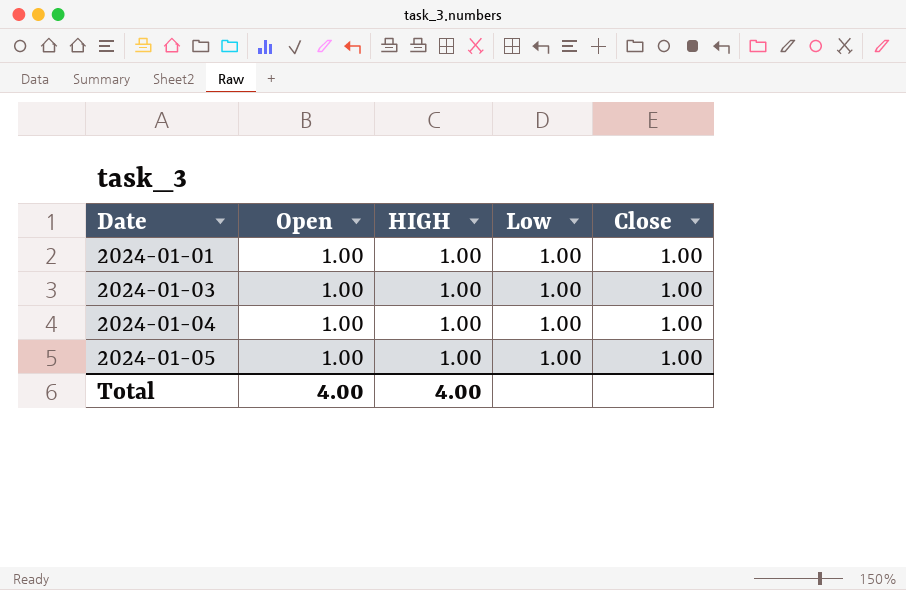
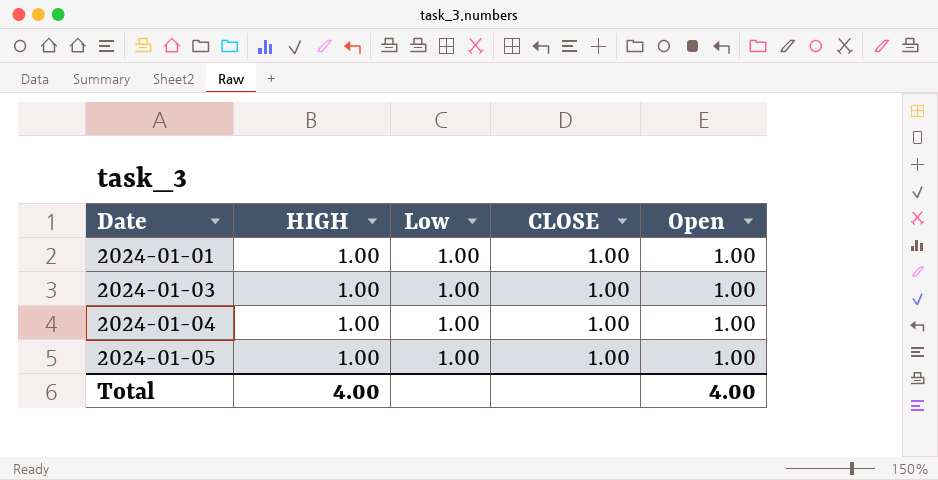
column name: Close -> CLOSE
column Open | position: 2 -> 5

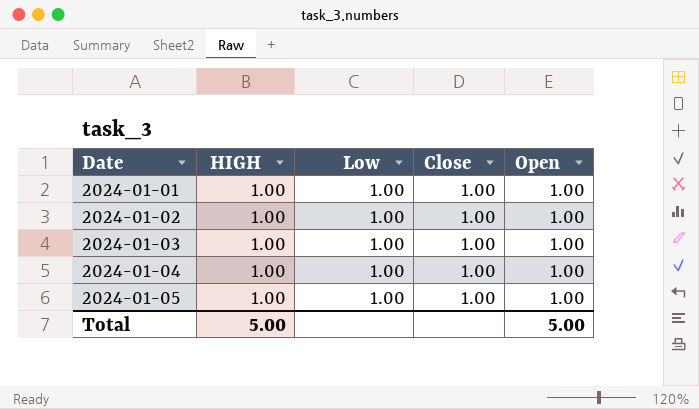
column name: CLOSE -> Close
row 2024-01-02: none -> 1.00 | 1.00 | 1.00 | 1.00
Total | HIGH: 4.00 -> 5.00
Total | Open: 4.00 -> 5.00

